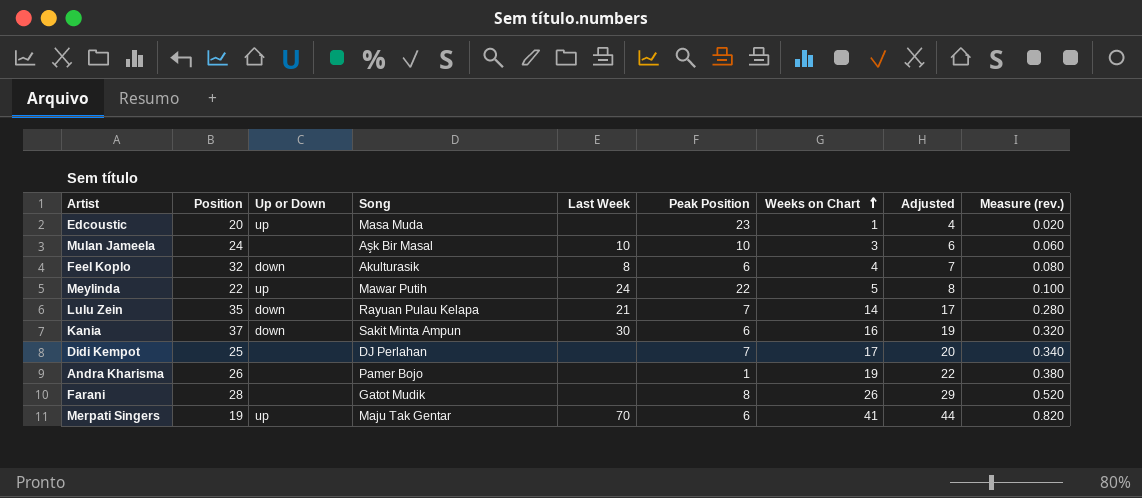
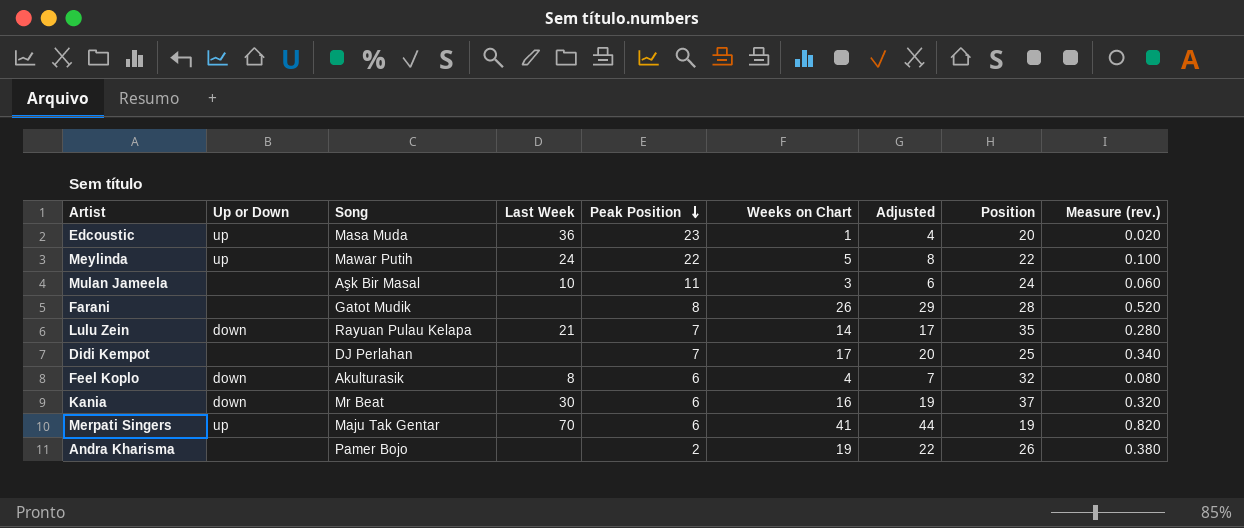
row order: Weeks on Chart ascending -> Peak Position descending
column Position | position: 2 -> 8
Edcoustic | Last Week: none -> 36
Mulan Jameela | Peak Position: 10 -> 11
Kania | Song: Sakit Minta Ampun -> Mr Beat
Andra Kharisma | Peak Position: 1 -> 2

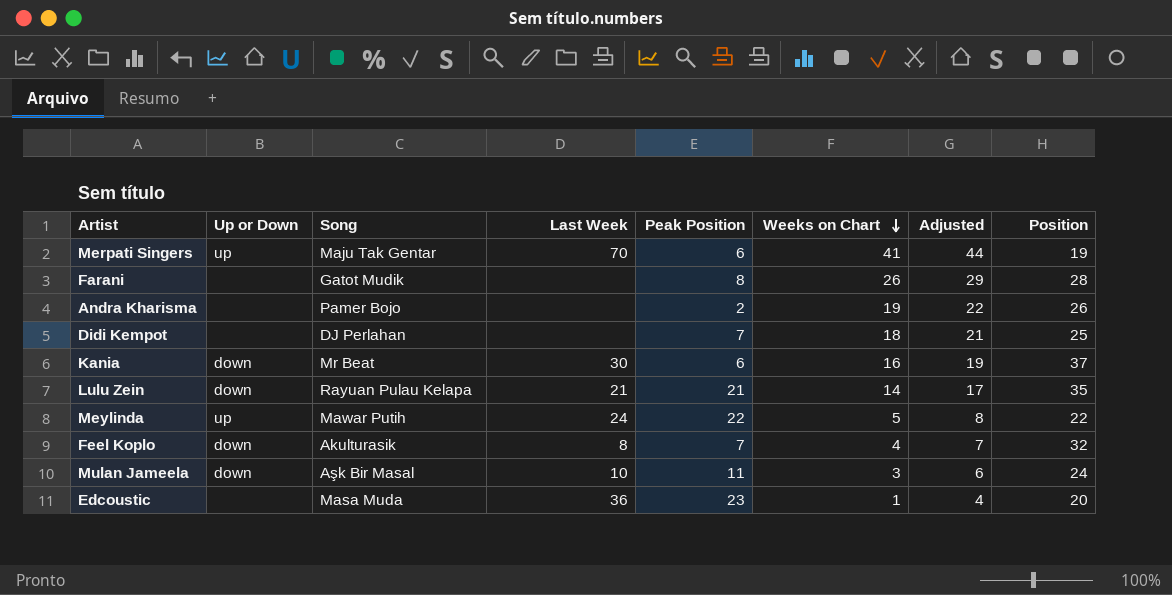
row order: Peak Position descending -> Weeks on Chart descending
column Measure (rev.) | formula: [Weeks on Chart] * 0.02 -> none
Didi Kempot | Weeks on Chart: 17 -> 18
Didi Kempot | Adjusted: 20 -> 21
Lulu Zein | Peak Position: 7 -> 21
Feel Koplo | Peak Position: 6 -> 7
Mulan Jameela | Up or Down: none -> down
Edcoustic | Up or Down: up -> none

